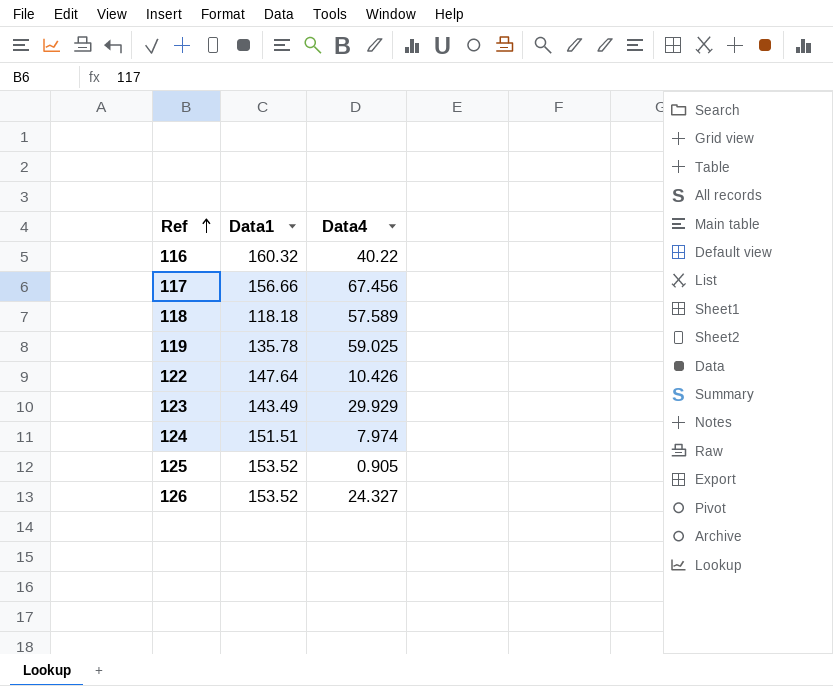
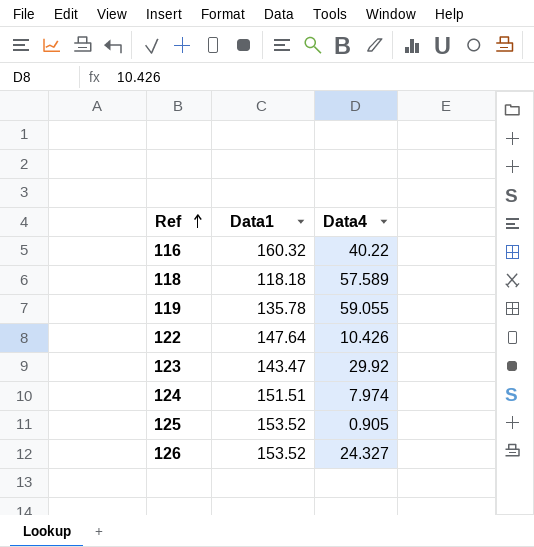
row 117: 156.66 | 67.456 -> none
119 | Data4: 59.025 -> 59.055
123 | Data1: 143.49 -> 143.47
123 | Data4: 29.929 -> 29.92

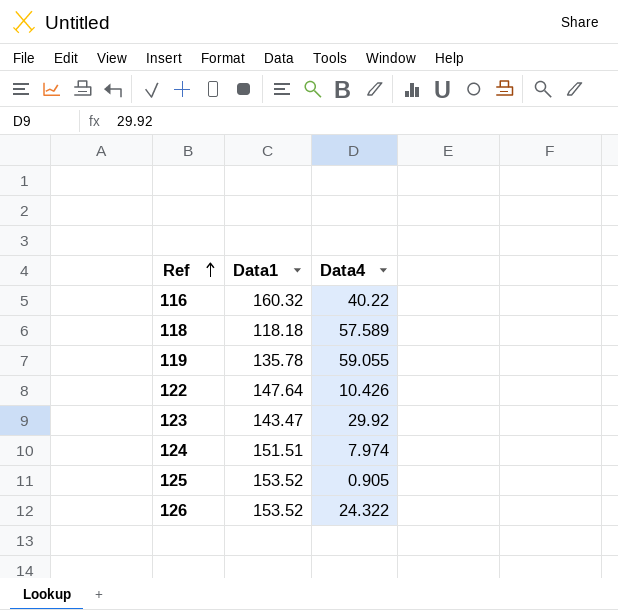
126 | Data4: 24.327 -> 24.322

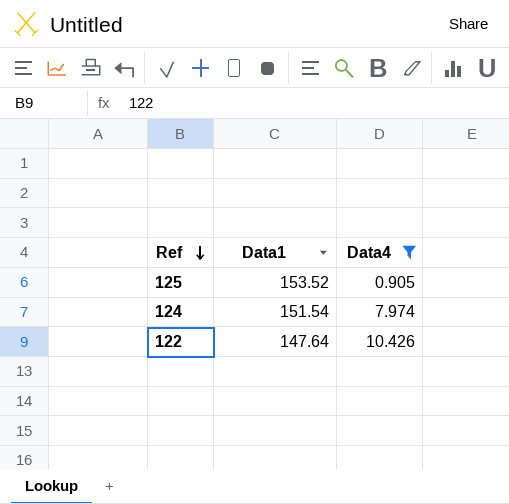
filter: none -> Data4 <= 10.426
row order: Ref ascending -> Ref descending
124 | Data1: 151.51 -> 151.54

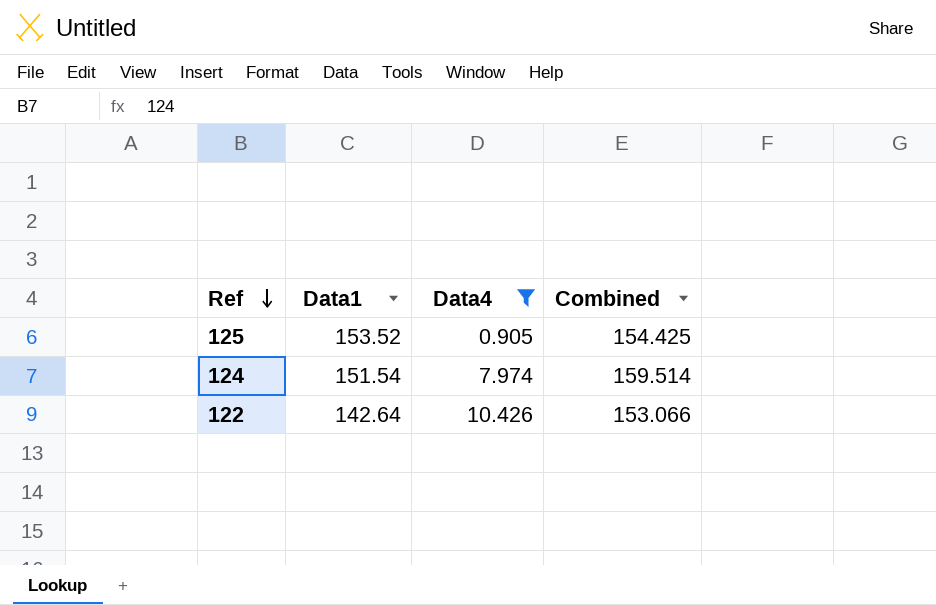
column Combined | formula: none -> [Data1] + [Data4]
122 | Data1: 147.64 -> 142.64

